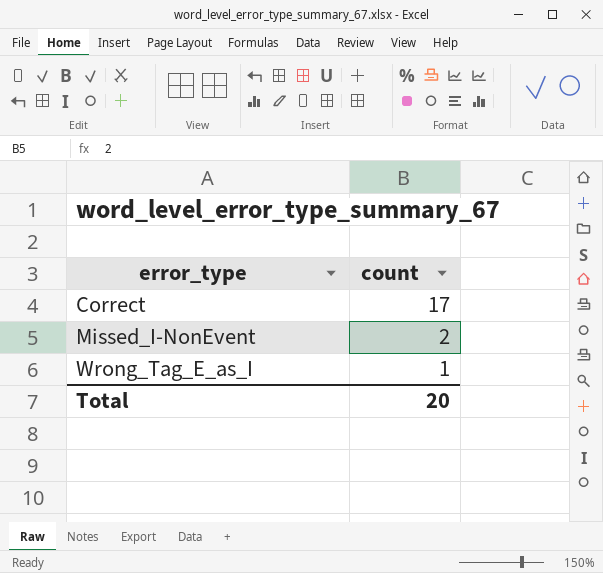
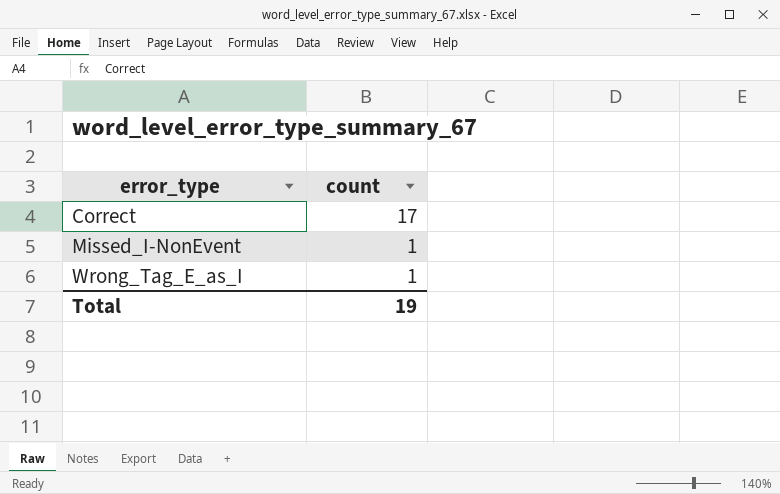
Missed_I-NonEvent | count: 2 -> 1
Total | count: 20 -> 19

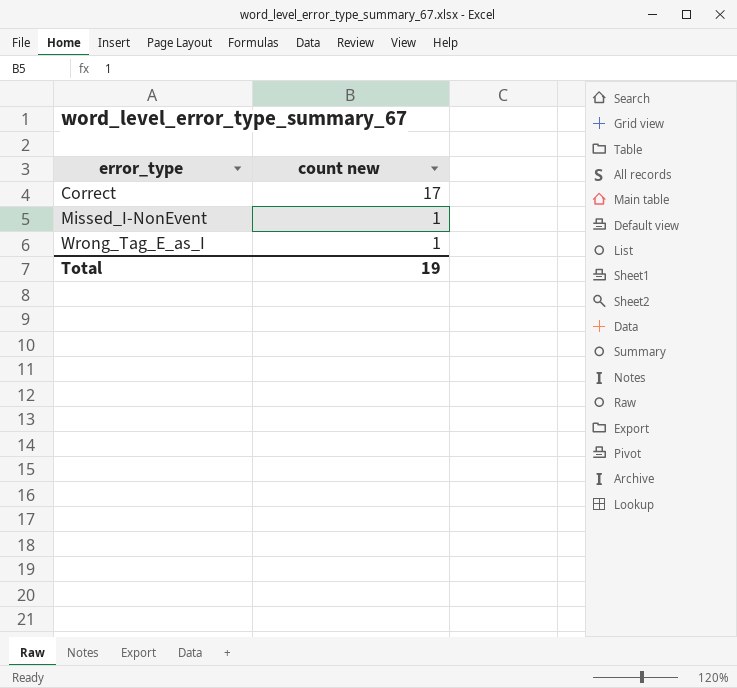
column name: count -> count new

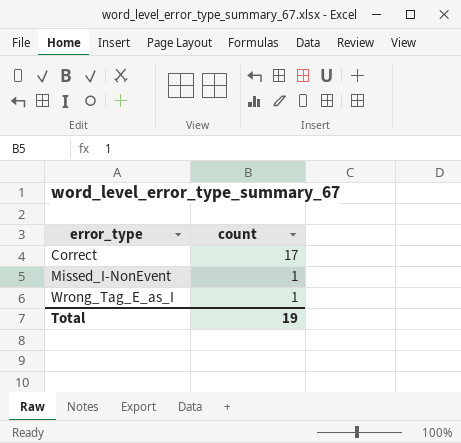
column name: count new -> count

